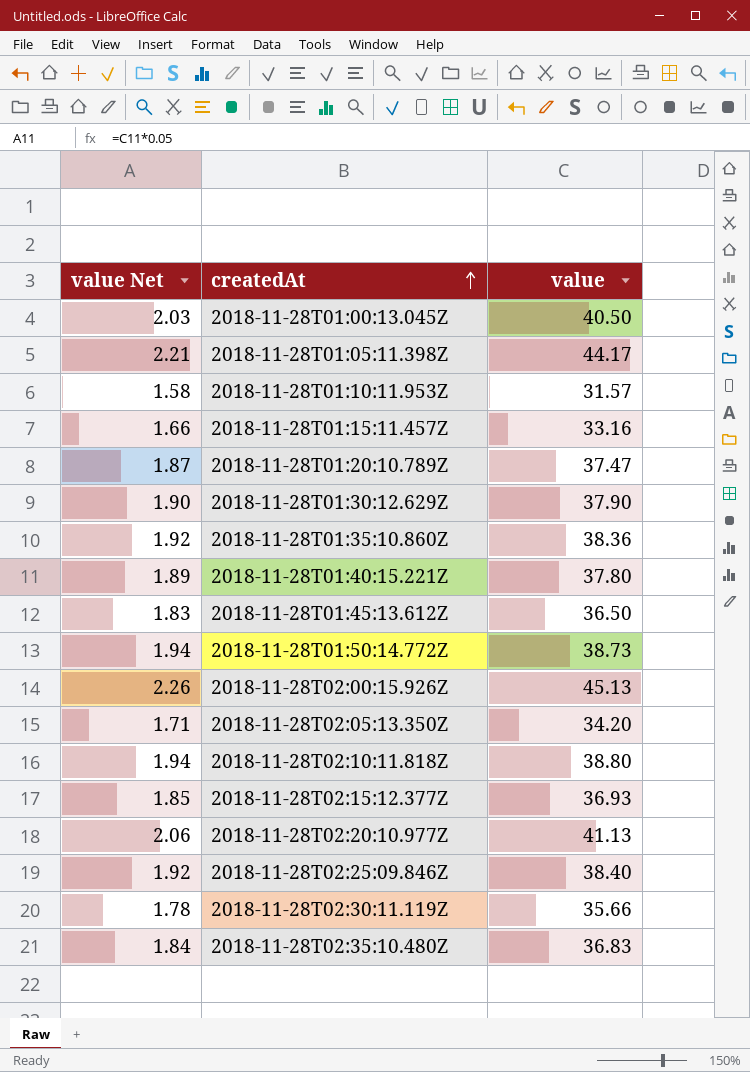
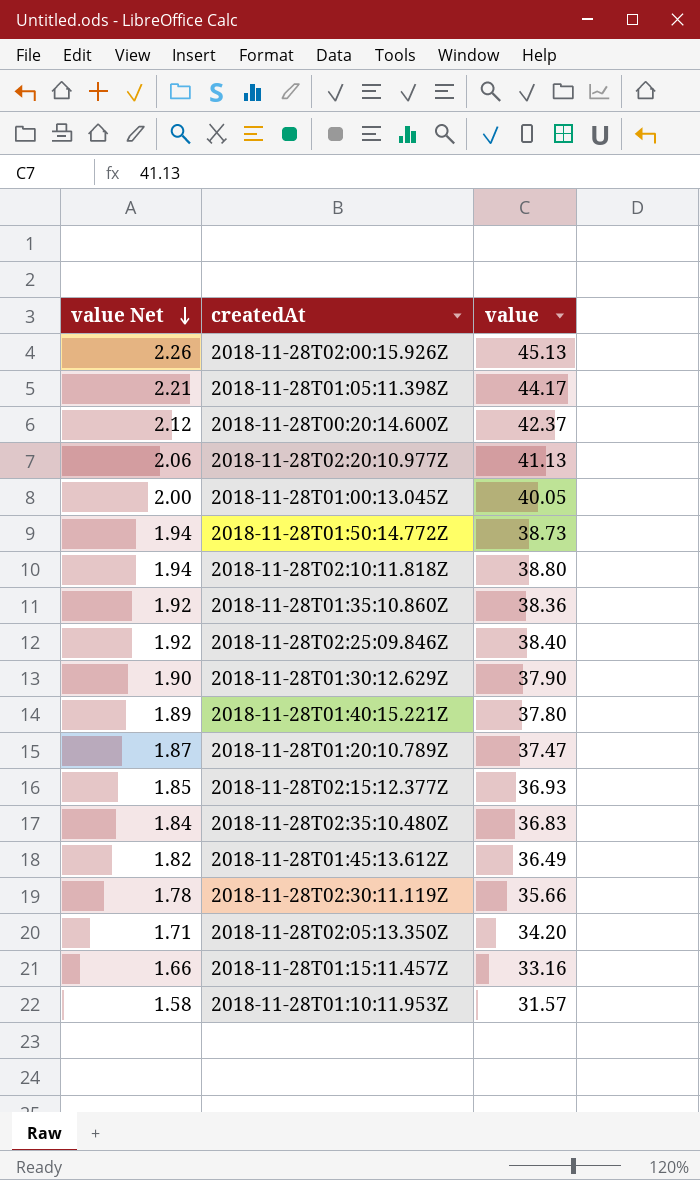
row order: createdAt ascending -> value Net descending
row 2018-11-28T00:20:14.600Z: none -> 2.12 | 42.37
2018-11-28T01:00:13.045Z | value Net: 2.03 -> 2.00
2018-11-28T01:00:13.045Z | value: 40.50 -> 40.05
2018-11-28T01:45:13.612Z | value Net: 1.83 -> 1.82
2018-11-28T01:45:13.612Z | value: 36.50 -> 36.49

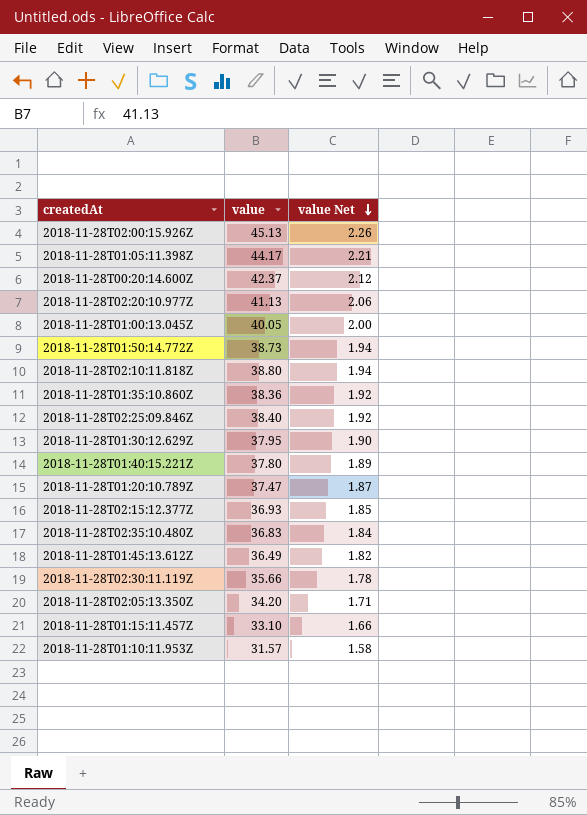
column value Net | position: 1 -> 3
2018-11-28T01:30:12.629Z | value: 37.90 -> 37.95
2018-11-28T01:15:11.457Z | value: 33.16 -> 33.10

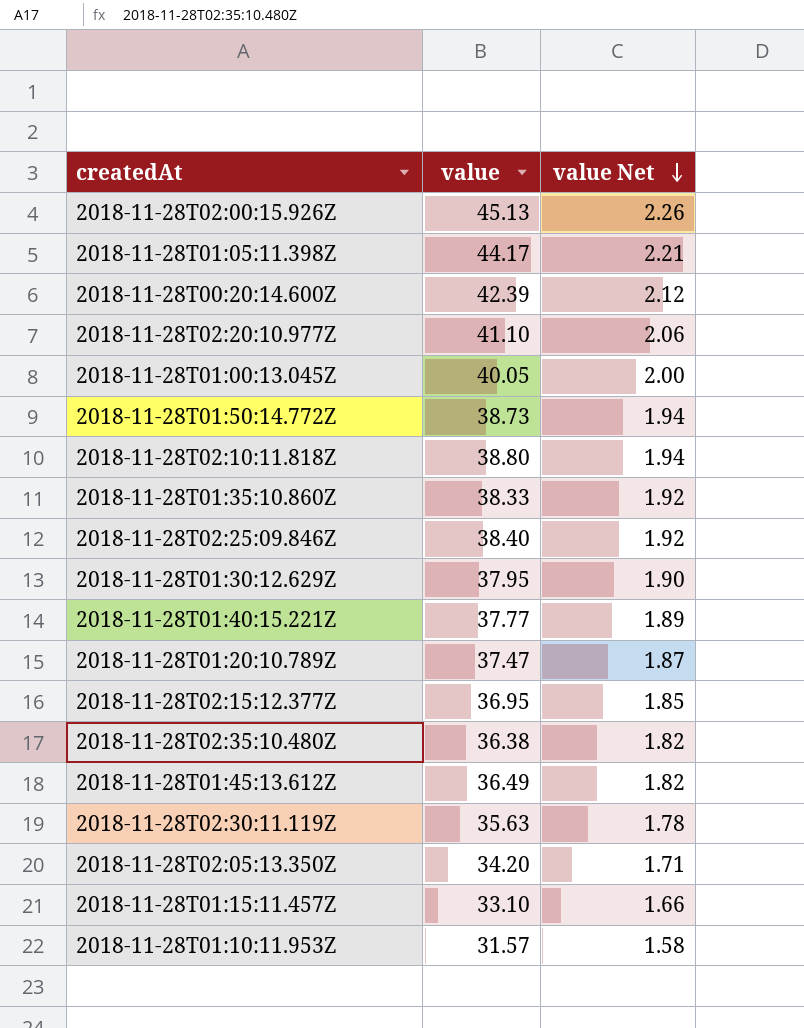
2018-11-28T00:20:14.600Z | value: 42.37 -> 42.39
2018-11-28T02:20:10.977Z | value: 41.13 -> 41.10
2018-11-28T01:35:10.860Z | value: 38.36 -> 38.33
2018-11-28T01:40:15.221Z | value: 37.80 -> 37.77
2018-11-28T02:15:12.377Z | value: 36.93 -> 36.95
2018-11-28T02:35:10.480Z | value: 36.83 -> 36.38
2018-11-28T02:35:10.480Z | value Net: 1.84 -> 1.82
2018-11-28T02:30:11.119Z | value: 35.66 -> 35.63

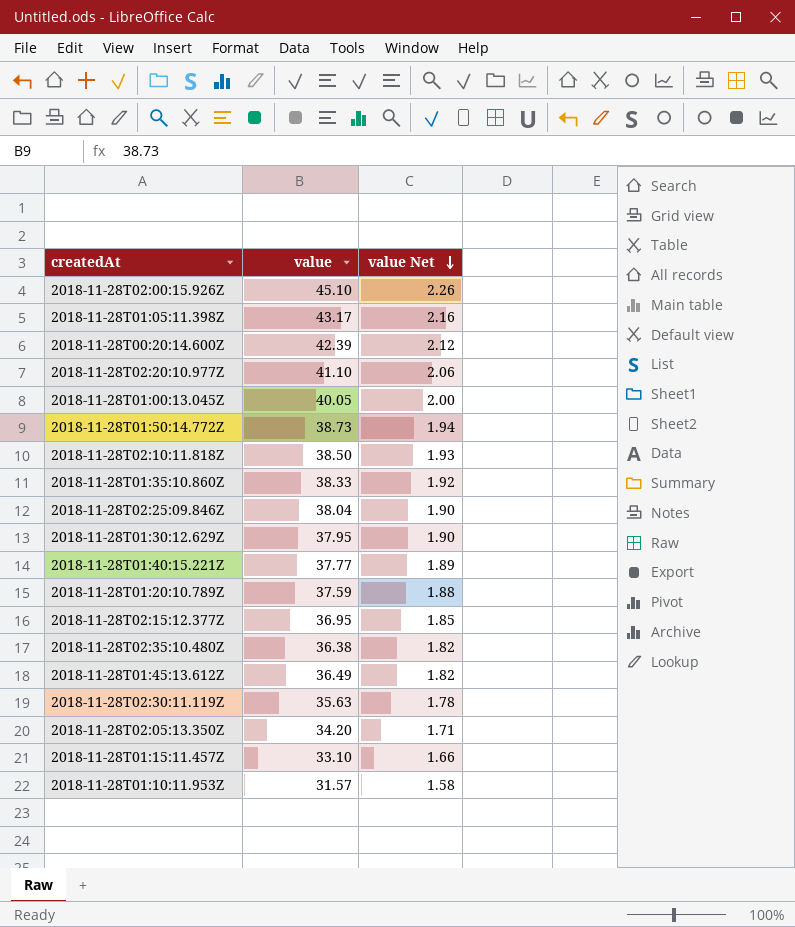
2018-11-28T02:00:15.926Z | value: 45.13 -> 45.10
2018-11-28T01:05:11.398Z | value: 44.17 -> 43.17
2018-11-28T01:05:11.398Z | value Net: 2.21 -> 2.16
2018-11-28T02:10:11.818Z | value: 38.80 -> 38.50
2018-11-28T02:10:11.818Z | value Net: 1.94 -> 1.93
2018-11-28T02:25:09.846Z | value: 38.40 -> 38.04
2018-11-28T02:25:09.846Z | value Net: 1.92 -> 1.90
2018-11-28T01:20:10.789Z | value: 37.47 -> 37.59
2018-11-28T01:20:10.789Z | value Net: 1.87 -> 1.88

